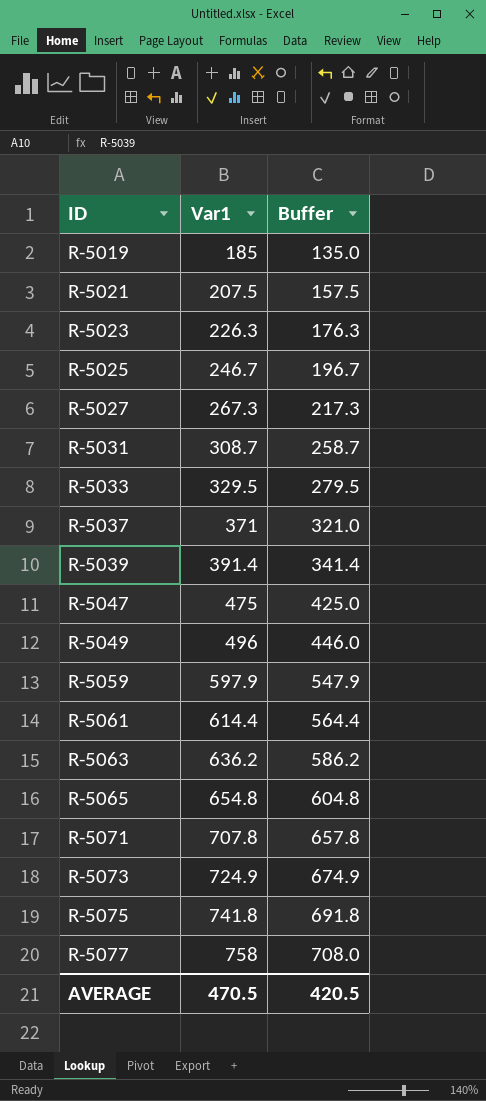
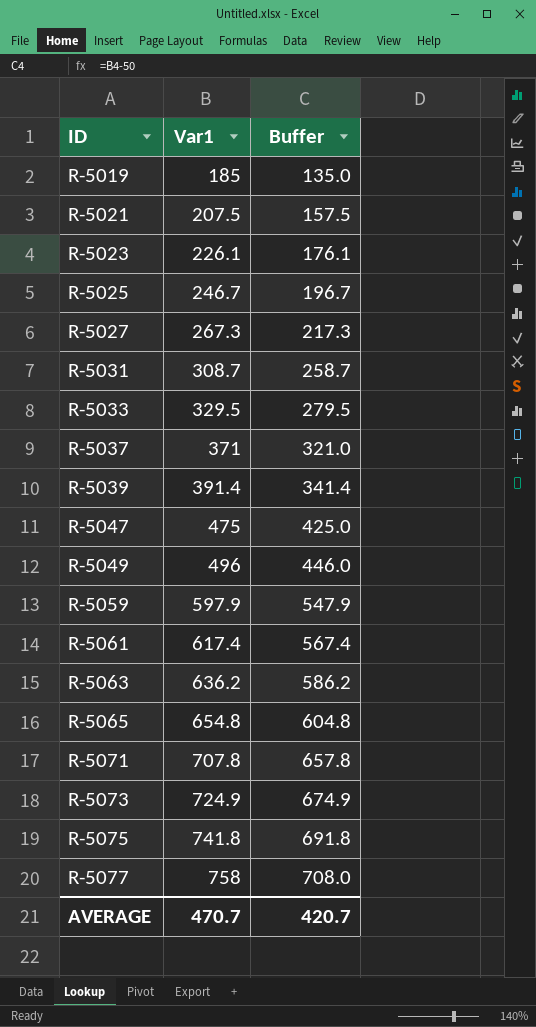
R-5023 | Var1: 226.3 -> 226.1
R-5023 | Buffer: 176.3 -> 176.1
R-5061 | Var1: 614.4 -> 617.4
R-5061 | Buffer: 564.4 -> 567.4
AVERAGE | Var1: 470.5 -> 470.7
AVERAGE | Buffer: 420.5 -> 420.7

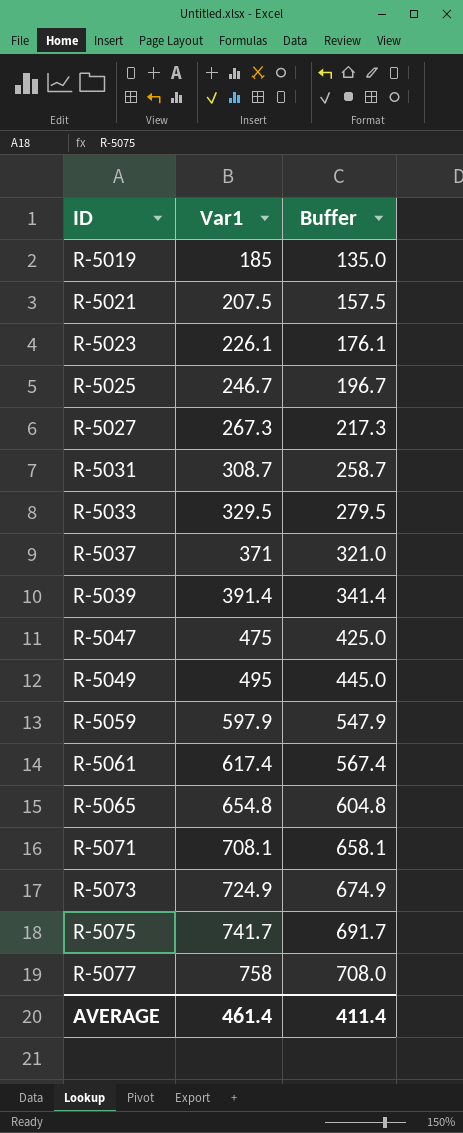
row R-5063: 636.2 | 586.2 -> none
R-5049 | Var1: 496 -> 495
R-5049 | Buffer: 446.0 -> 445.0
R-5071 | Var1: 707.8 -> 708.1
R-5071 | Buffer: 657.8 -> 658.1
R-5075 | Var1: 741.8 -> 741.7
R-5075 | Buffer: 691.8 -> 691.7
AVERAGE | Var1: 470.7 -> 461.4
AVERAGE | Buffer: 420.7 -> 411.4

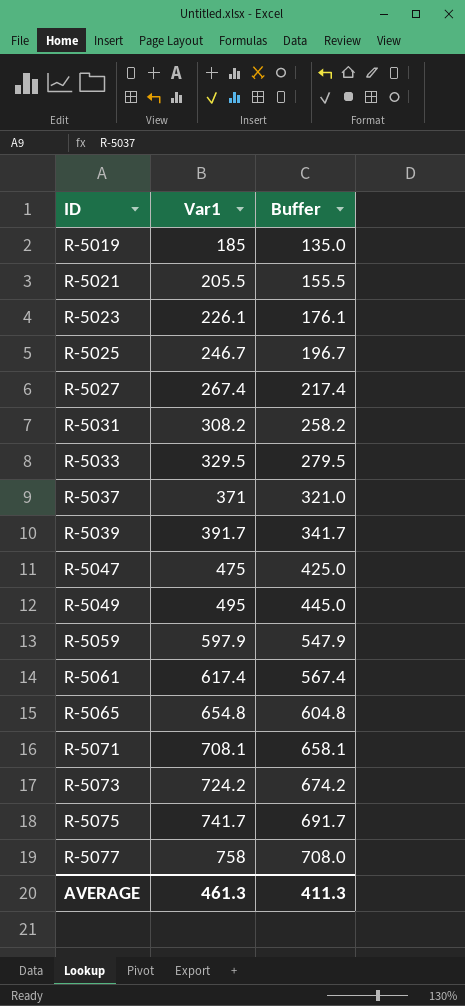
R-5021 | Var1: 207.5 -> 205.5
R-5021 | Buffer: 157.5 -> 155.5
R-5027 | Var1: 267.3 -> 267.4
R-5027 | Buffer: 217.3 -> 217.4
R-5031 | Var1: 308.7 -> 308.2
R-5031 | Buffer: 258.7 -> 258.2
R-5039 | Var1: 391.4 -> 391.7
R-5039 | Buffer: 341.4 -> 341.7
R-5073 | Var1: 724.9 -> 724.2
R-5073 | Buffer: 674.9 -> 674.2
AVERAGE | Var1: 461.4 -> 461.3
AVERAGE | Buffer: 411.4 -> 411.3

